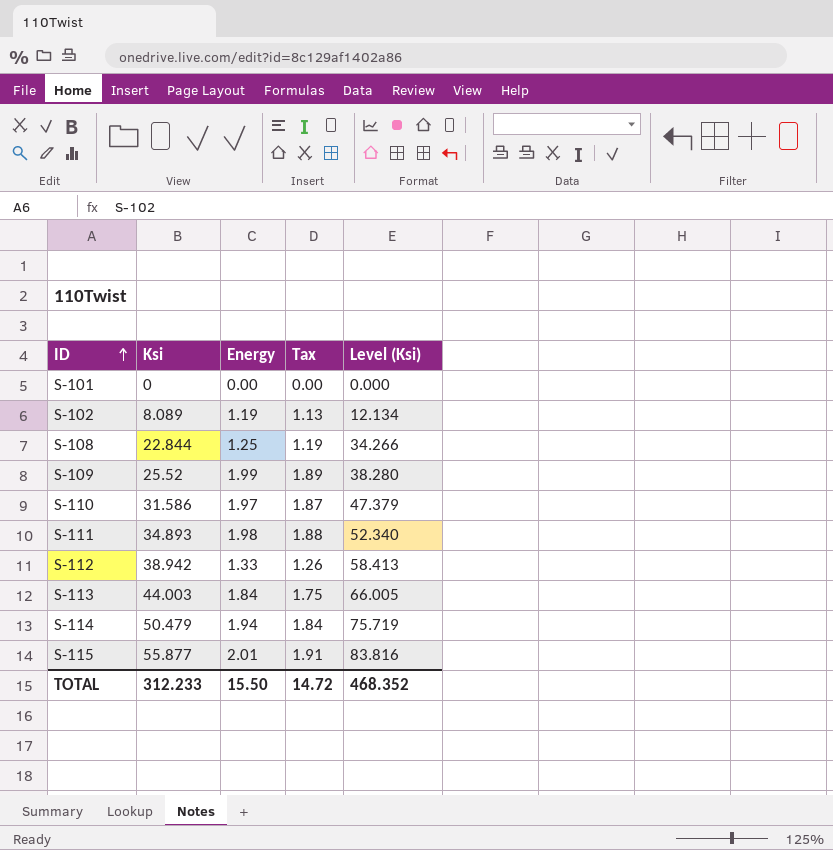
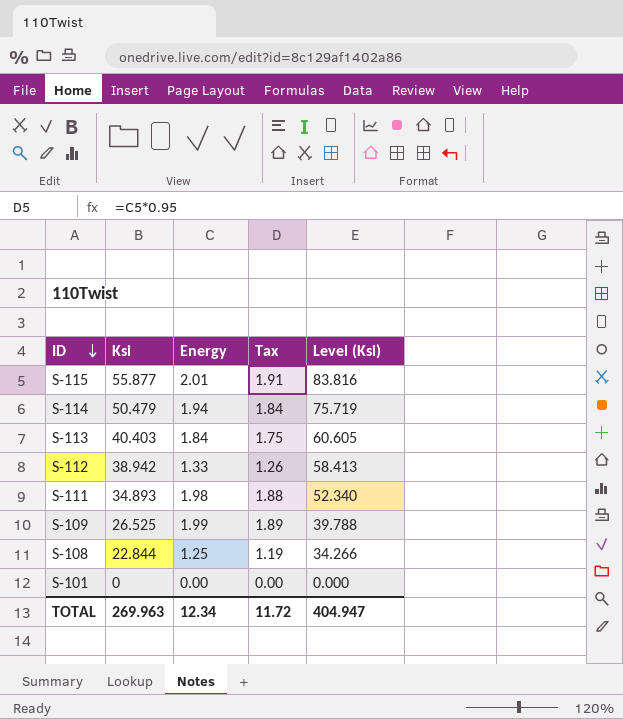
row order: ID ascending -> ID descending
row S-102: 8.089 | 1.19 | 1.13 | 12.134 -> none
row S-110: 31.586 | 1.97 | 1.87 | 47.379 -> none
S-113 | Ksi: 44.003 -> 40.403
S-113 | Level (Ksi): 66.005 -> 60.605
S-109 | Ksi: 25.52 -> 26.525
S-109 | Level (Ksi): 38.280 -> 39.788
TOTAL | Ksi: 312.233 -> 269.963
TOTAL | Energy: 15.50 -> 12.34
TOTAL | Tax: 14.72 -> 11.72
TOTAL | Level (Ksi): 468.352 -> 404.947

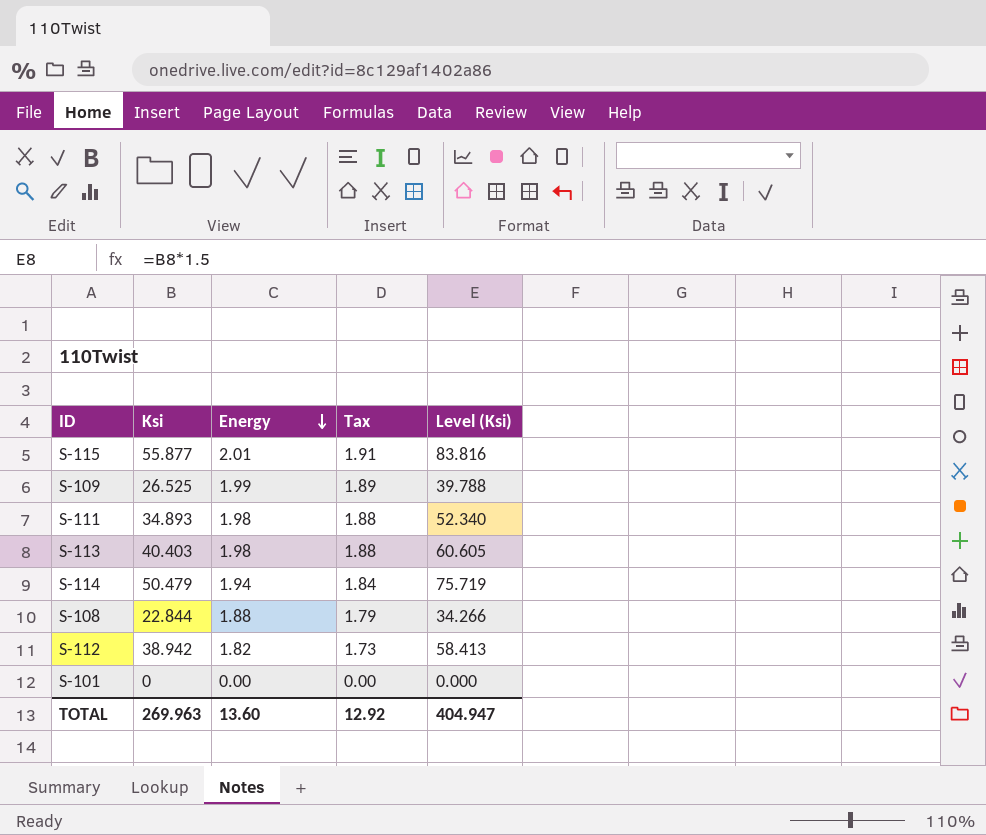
row order: ID descending -> Energy descending
S-113 | Energy: 1.84 -> 1.98
S-113 | Tax: 1.75 -> 1.88
S-108 | Energy: 1.25 -> 1.88
S-108 | Tax: 1.19 -> 1.79
S-112 | Energy: 1.33 -> 1.82
S-112 | Tax: 1.26 -> 1.73
TOTAL | Energy: 12.34 -> 13.60
TOTAL | Tax: 11.72 -> 12.92

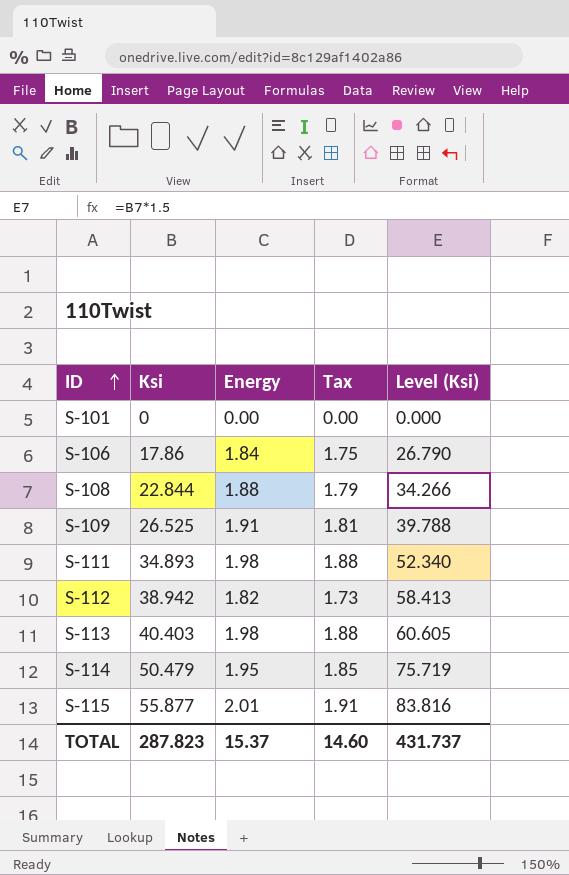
row order: Energy descending -> ID ascending
row S-106: none -> 17.86 | 1.84 | 1.75 | 26.790
S-109 | Energy: 1.99 -> 1.91
S-109 | Tax: 1.89 -> 1.81
S-114 | Energy: 1.94 -> 1.95
S-114 | Tax: 1.84 -> 1.85
TOTAL | Ksi: 269.963 -> 287.823
TOTAL | Energy: 13.60 -> 15.37
TOTAL | Tax: 12.92 -> 14.60
TOTAL | Level (Ksi): 404.947 -> 431.737

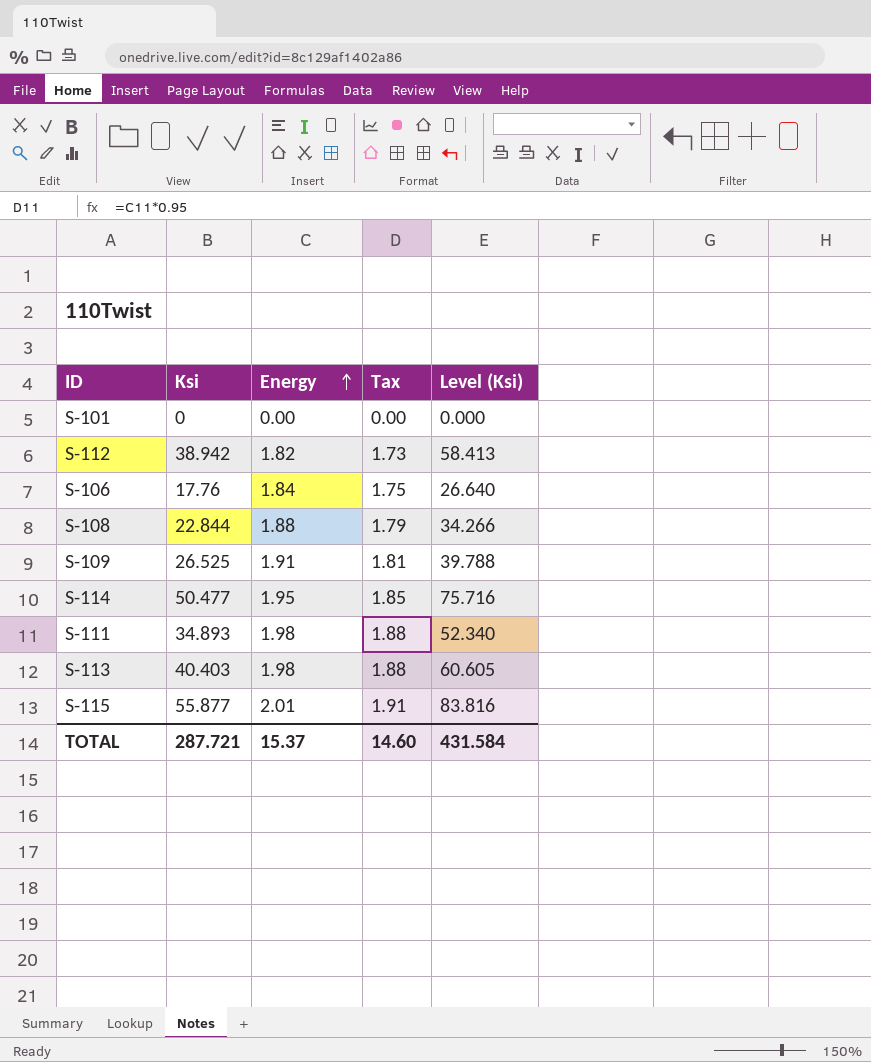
row order: ID ascending -> Energy ascending
S-106 | Ksi: 17.86 -> 17.76
S-106 | Level (Ksi): 26.790 -> 26.640
S-114 | Ksi: 50.479 -> 50.477
S-114 | Level (Ksi): 75.719 -> 75.716
TOTAL | Ksi: 287.823 -> 287.721
TOTAL | Level (Ksi): 431.737 -> 431.584

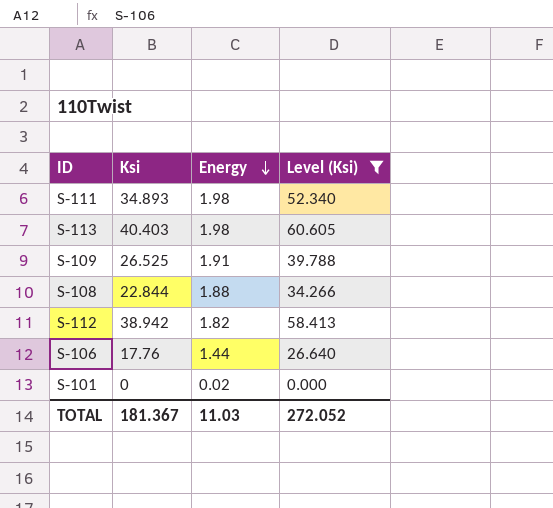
filter: none -> Level (Ksi) <= 60.605
row order: Energy ascending -> Energy descending
column Tax | formula: [Energy] * 0.95 -> none
S-106 | Energy: 1.84 -> 1.44
S-101 | Energy: 0.00 -> 0.02
TOTAL | Ksi: 287.721 -> 181.367
TOTAL | Energy: 15.37 -> 11.03
TOTAL | Level (Ksi): 431.584 -> 272.052

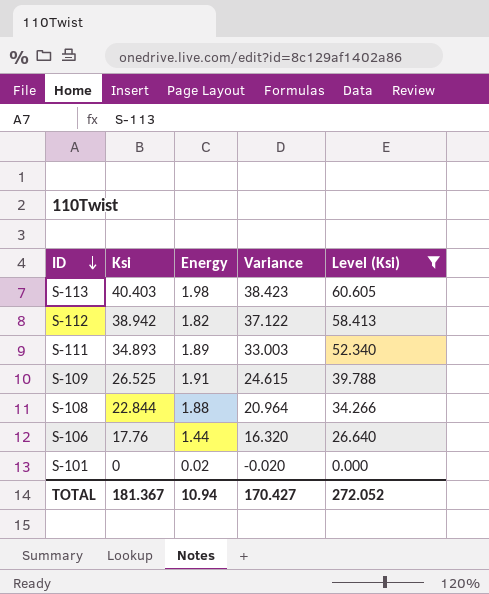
row order: Energy descending -> ID descending
column Variance | formula: none -> [Ksi] - [Energy]
S-111 | Energy: 1.98 -> 1.89
TOTAL | Energy: 11.03 -> 10.94

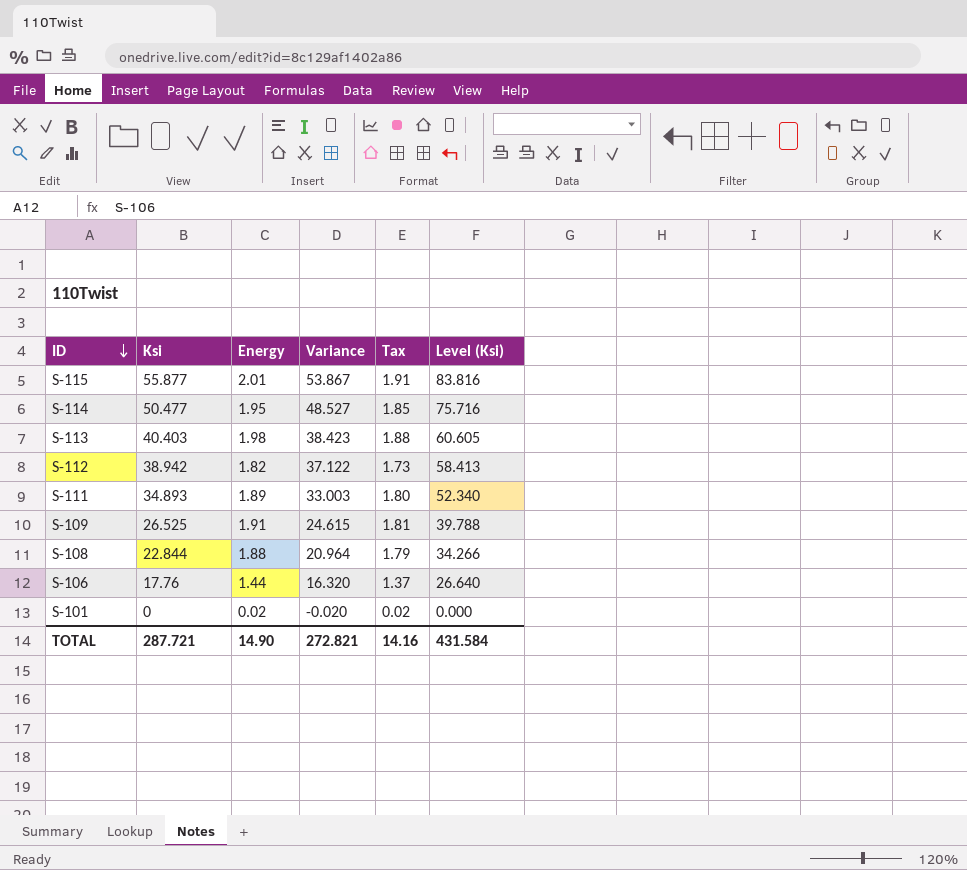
filter: Level (Ksi) <= 60.605 -> none
column Tax | formula: none -> [Energy] * 0.95
TOTAL | Ksi: 181.367 -> 287.721
TOTAL | Energy: 10.94 -> 14.90
TOTAL | Variance: 170.427 -> 272.821
TOTAL | Level (Ksi): 272.052 -> 431.584

